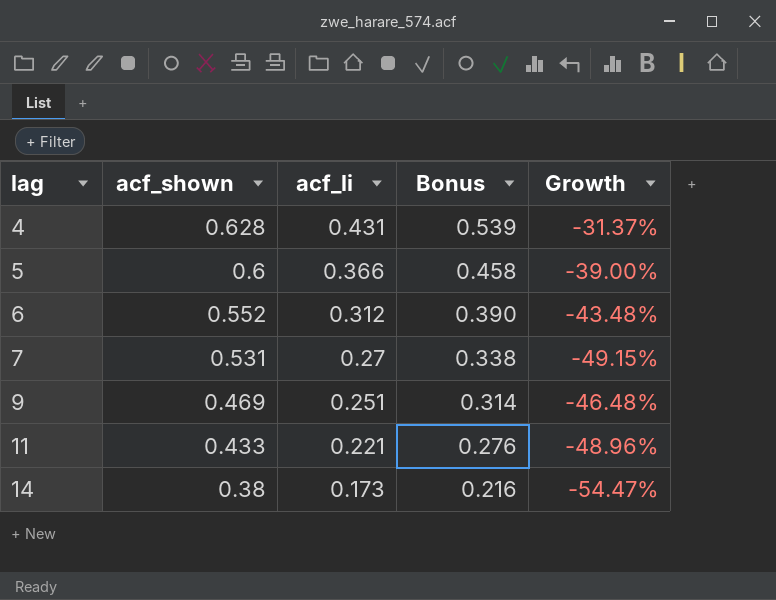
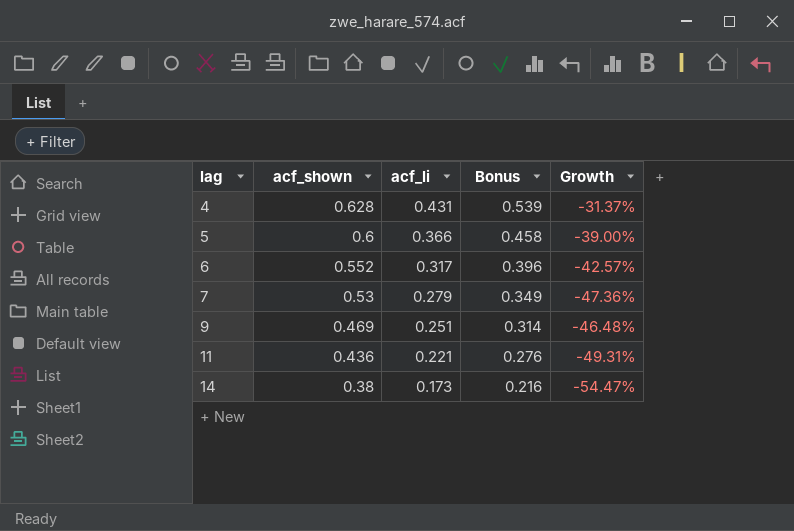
6 | acf_li: 0.312 -> 0.317
6 | Bonus: 0.390 -> 0.396
6 | Growth: -43.48% -> -42.57%
7 | acf_shown: 0.531 -> 0.53
7 | acf_li: 0.27 -> 0.279
7 | Bonus: 0.338 -> 0.349
7 | Growth: -49.15% -> -47.36%
11 | acf_shown: 0.433 -> 0.436
11 | Growth: -48.96% -> -49.31%

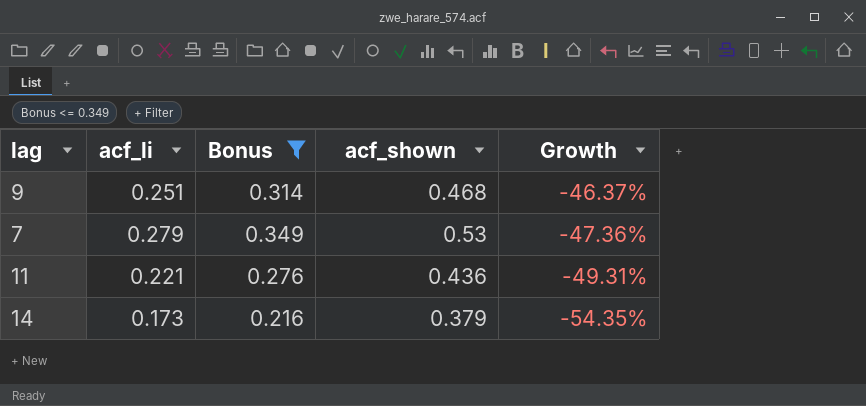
filter: none -> Bonus <= 0.349
row order: lag ascending -> Growth descending
column acf_shown | position: 2 -> 4
9 | acf_shown: 0.469 -> 0.468
9 | Growth: -46.48% -> -46.37%
14 | acf_shown: 0.38 -> 0.379
14 | Growth: -54.47% -> -54.35%

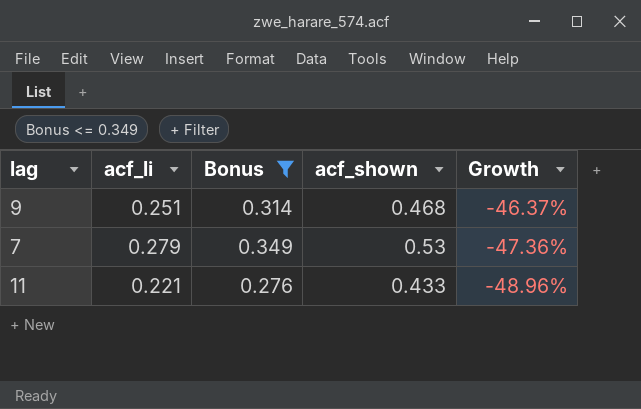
row 14: 0.173 | 0.216 | 0.379 | -54.35% -> none
11 | acf_shown: 0.436 -> 0.433
11 | Growth: -49.31% -> -48.96%

